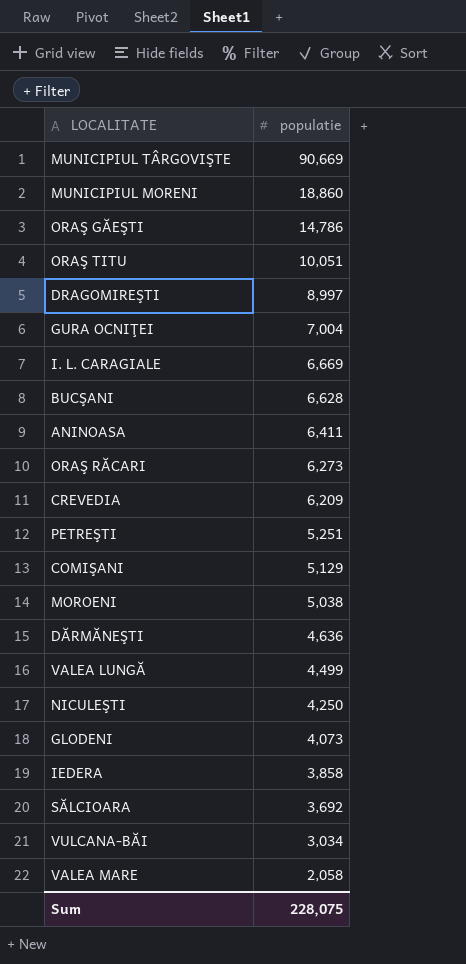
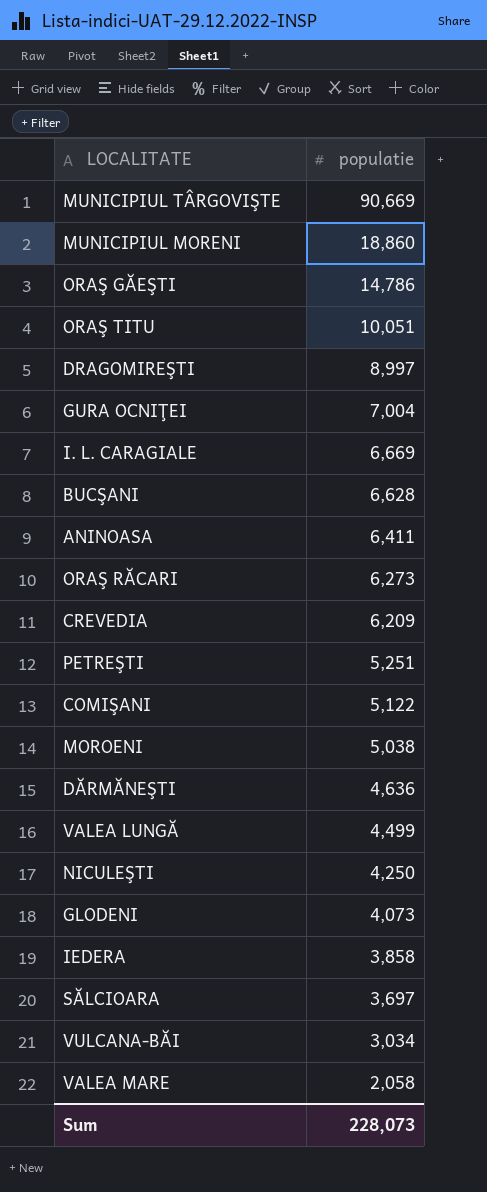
COMIŞANI | populatie: 5,129 -> 5,122
SĂLCIOARA | populatie: 3,692 -> 3,697
Sum | populatie: 228,075 -> 228,073

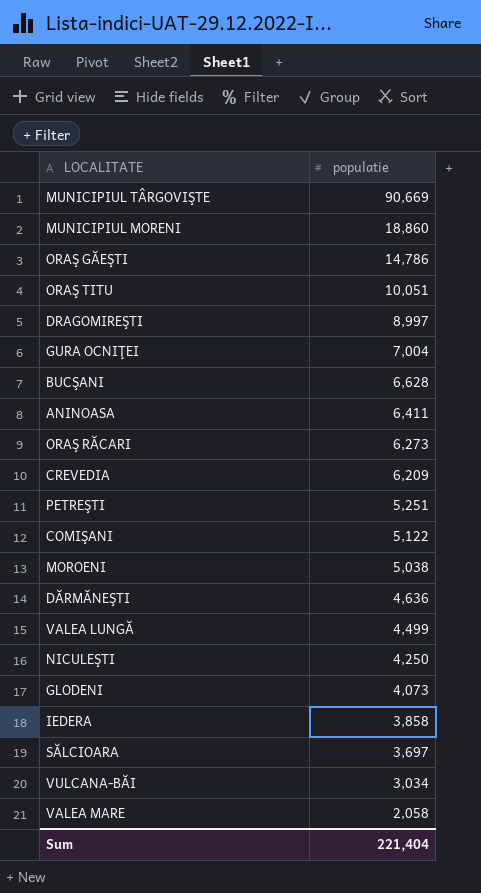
row I. L. CARAGIALE: 6,669 -> none
Sum | populatie: 228,073 -> 221,404

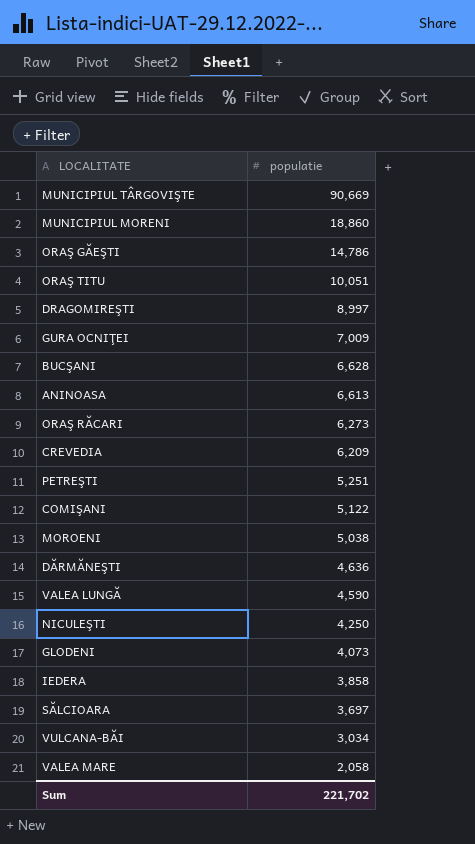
GURA OCNIŢEI | populatie: 7,004 -> 7,009
ANINOASA | populatie: 6,411 -> 6,613
VALEA LUNGĂ | populatie: 4,499 -> 4,590
Sum | populatie: 221,404 -> 221,702

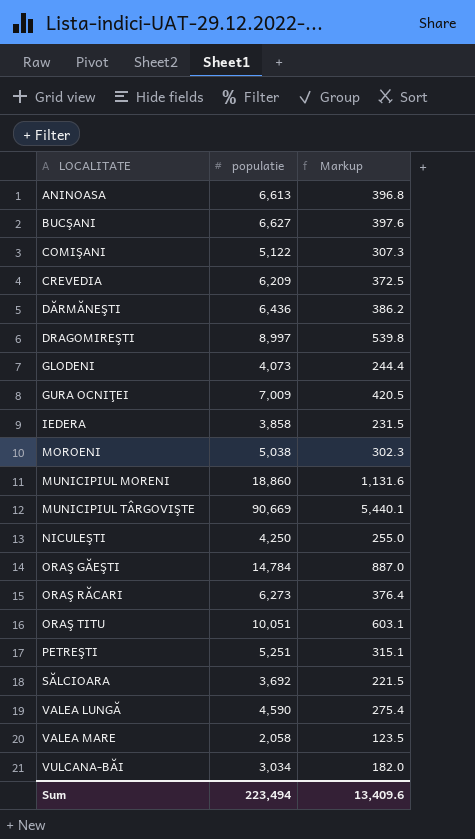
row order: populatie descending -> LOCALITATE ascending
column Markup | formula: none -> [populatie] * 0.06
BUCŞANI | populatie: 6,628 -> 6,627
DĂRMĂNEŞTI | populatie: 4,636 -> 6,436
ORAŞ GĂEŞTI | populatie: 14,786 -> 14,784
SĂLCIOARA | populatie: 3,697 -> 3,692
Sum | populatie: 221,702 -> 223,494

